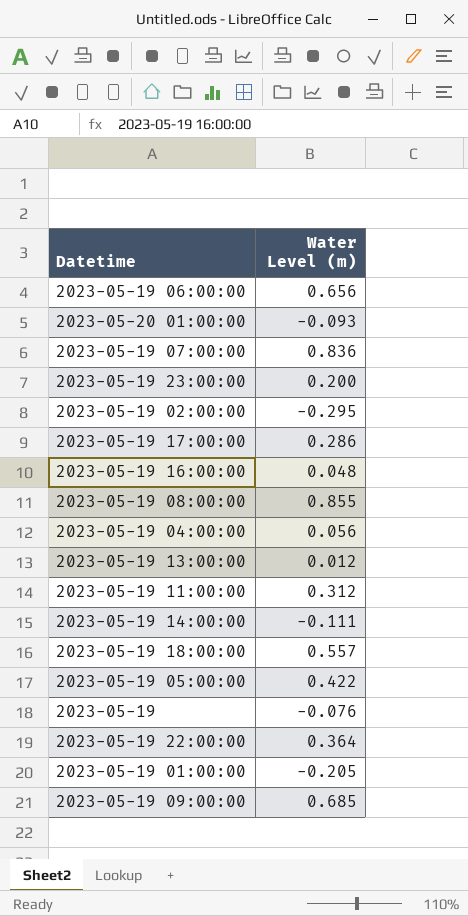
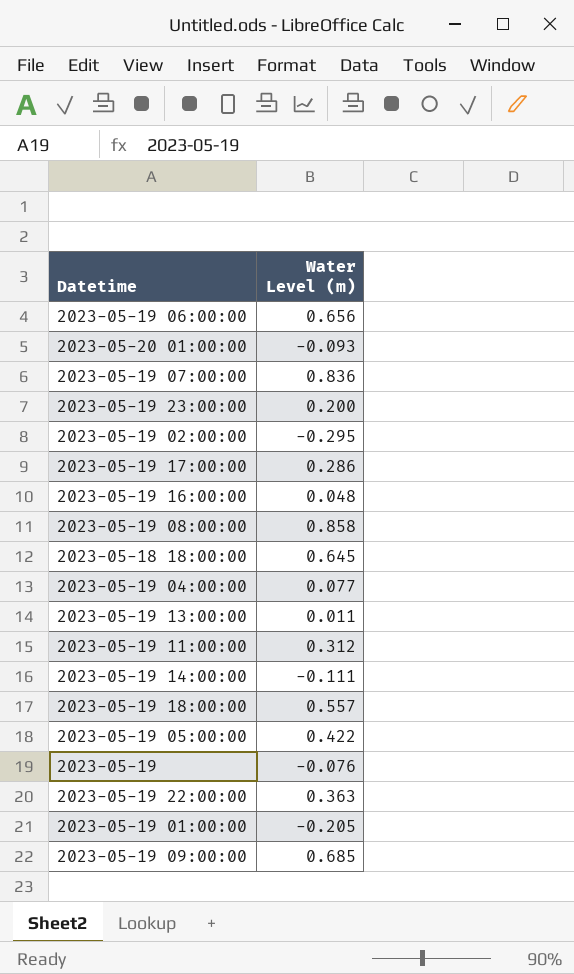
2023-05-19 08:00:00 | Water Level (m): 0.855 -> 0.858
row 2023-05-18 18:00:00: none -> 0.645
2023-05-19 04:00:00 | Water Level (m): 0.056 -> 0.077
2023-05-19 13:00:00 | Water Level (m): 0.012 -> 0.011
2023-05-19 22:00:00 | Water Level (m): 0.364 -> 0.363

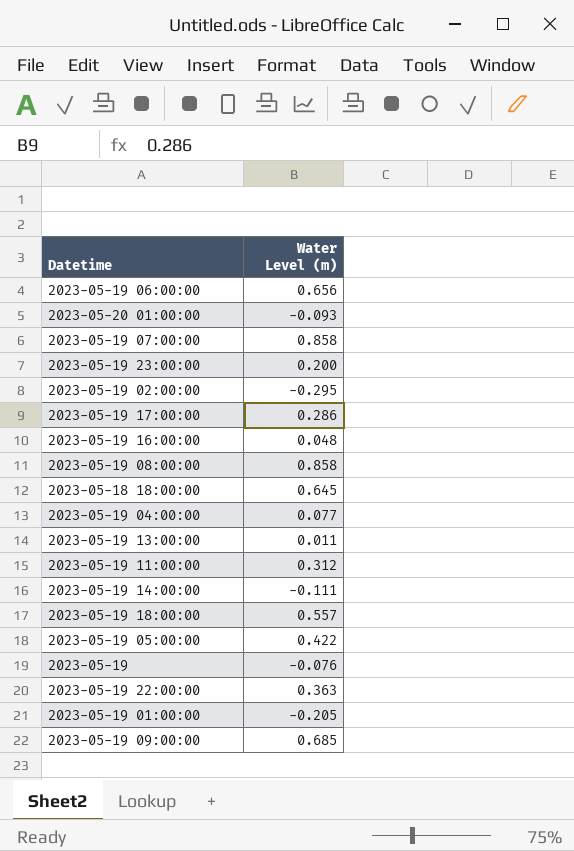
2023-05-19 07:00:00 | Water Level (m): 0.836 -> 0.858

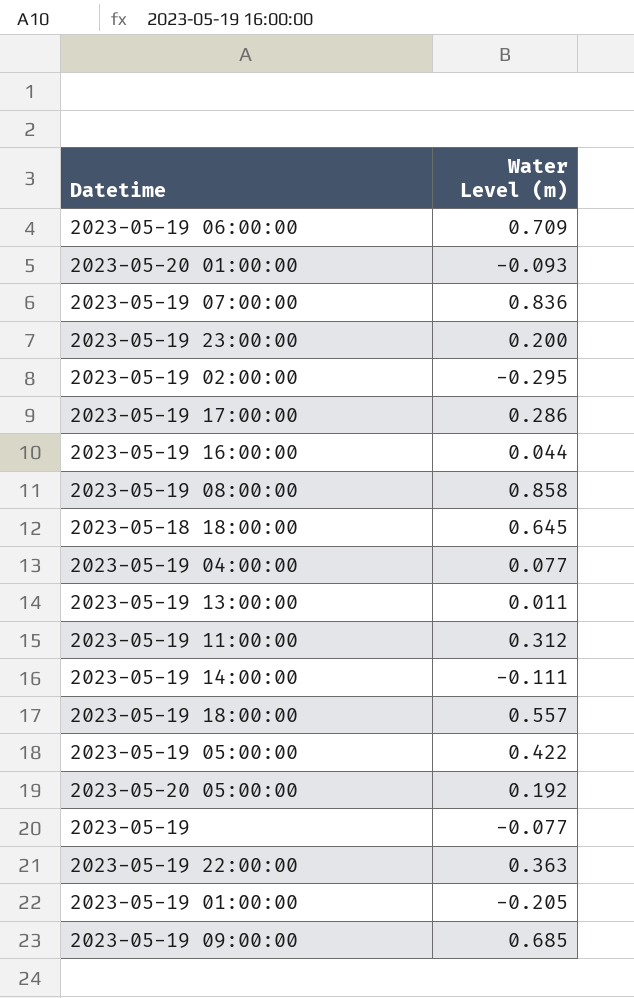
2023-05-19 06:00:00 | Water Level (m): 0.656 -> 0.709
2023-05-19 07:00:00 | Water Level (m): 0.858 -> 0.836
2023-05-19 16:00:00 | Water Level (m): 0.048 -> 0.044
row 2023-05-20 05:00:00: none -> 0.192
2023-05-19 | Water Level (m): -0.076 -> -0.077

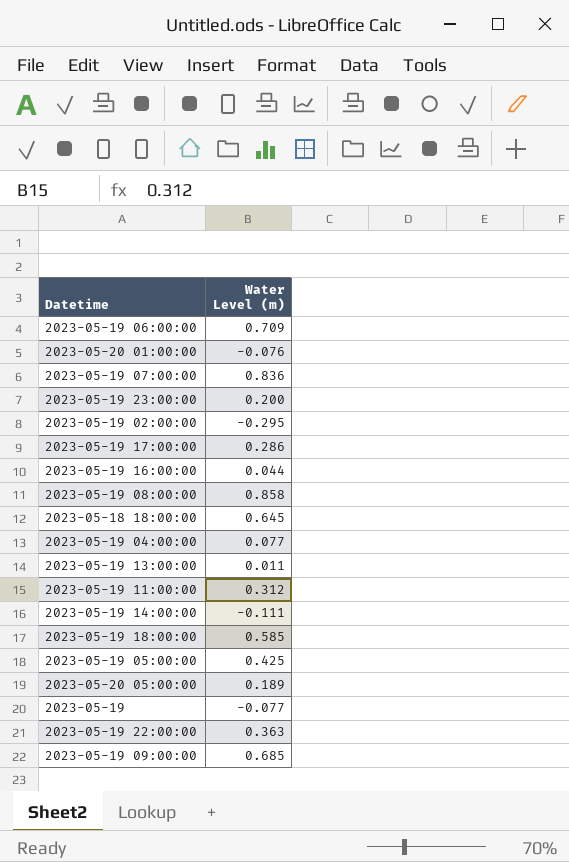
row 2023-05-19 01:00:00: -0.205 -> none
2023-05-20 01:00:00 | Water Level (m): -0.093 -> -0.076
2023-05-19 18:00:00 | Water Level (m): 0.557 -> 0.585
2023-05-19 05:00:00 | Water Level (m): 0.422 -> 0.425
2023-05-20 05:00:00 | Water Level (m): 0.192 -> 0.189

